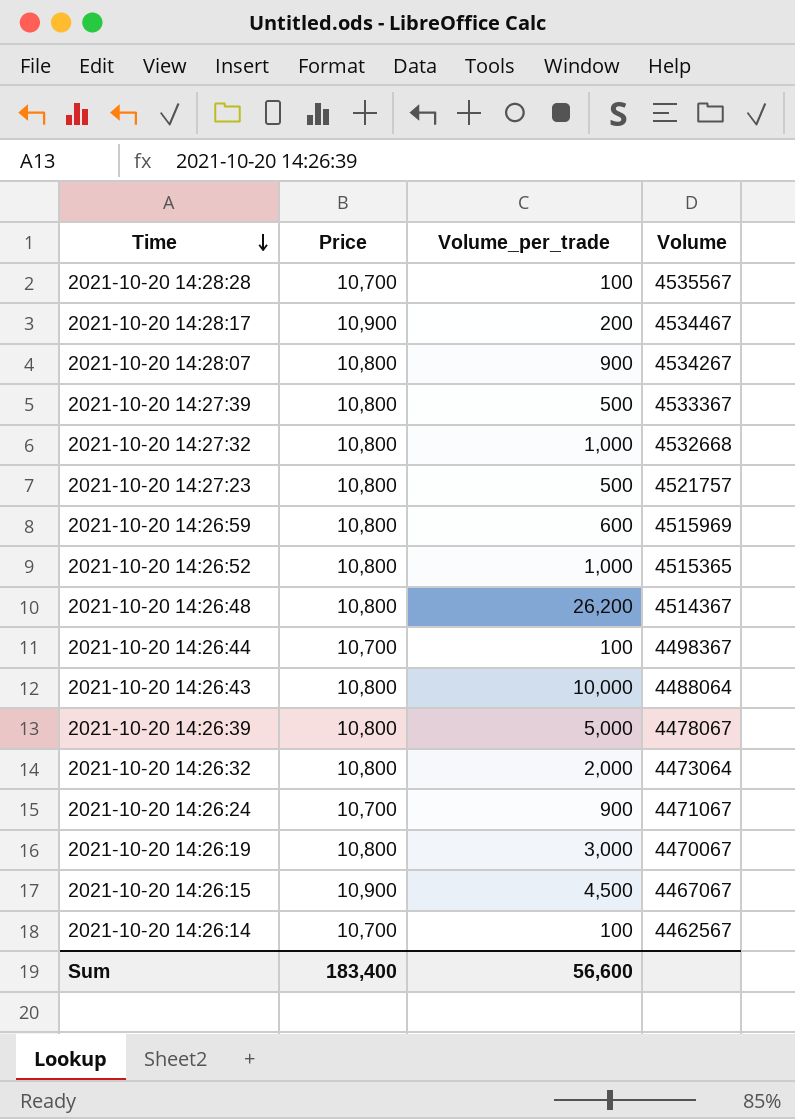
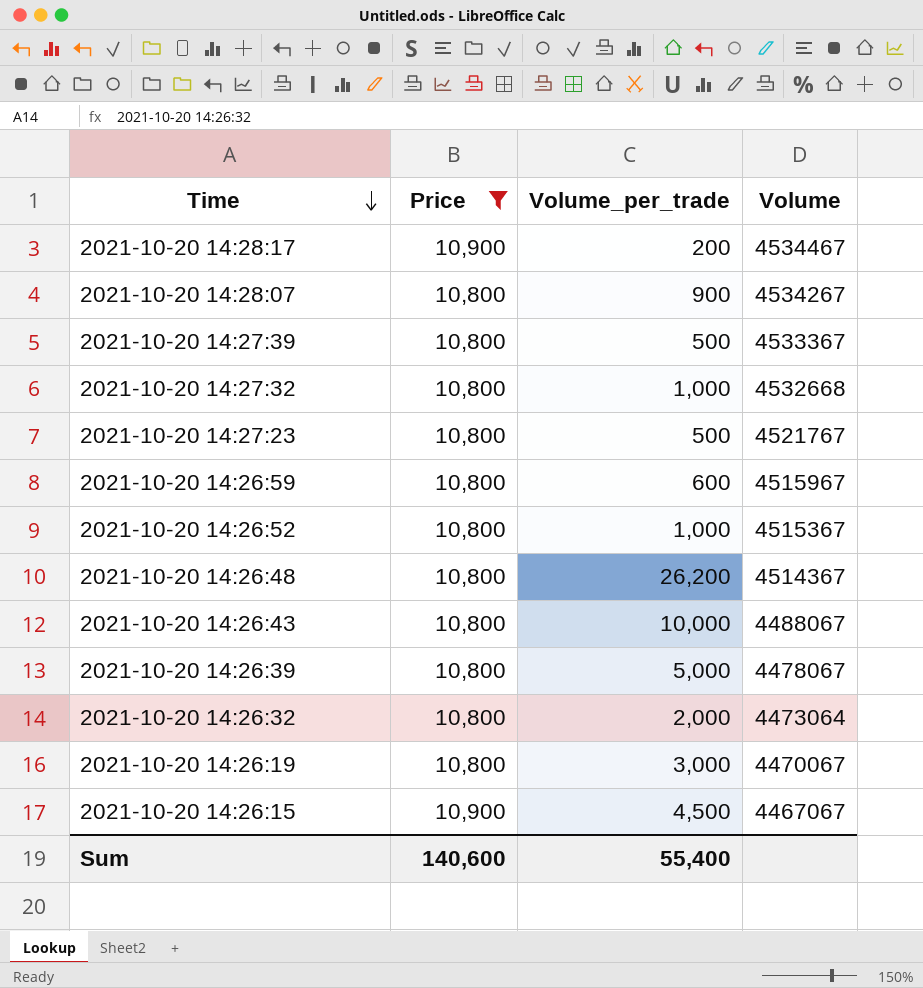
filter: none -> Price != 10,700
2021-10-20 14:27:23 | Volume: 4521757 -> 4521767
2021-10-20 14:26:59 | Volume: 4515969 -> 4515967
2021-10-20 14:26:52 | Volume: 4515365 -> 4515367
2021-10-20 14:26:43 | Volume: 4488064 -> 4488067
Sum | Price: 183,400 -> 140,600
Sum | Volume_per_trade: 56,600 -> 55,400

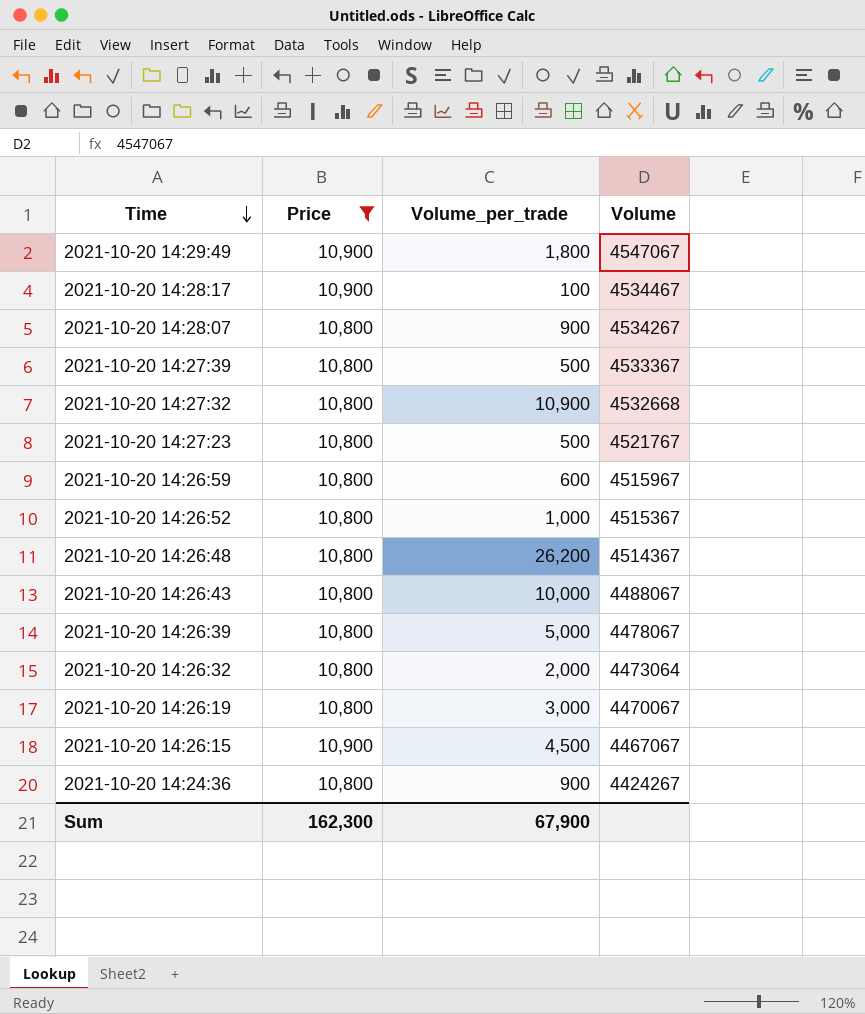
row 2021-10-20 14:29:49: none -> 10,900 | 1,800 | 4547067
2021-10-20 14:28:17 | Volume_per_trade: 200 -> 100
2021-10-20 14:27:32 | Volume_per_trade: 1,000 -> 10,900
row 2021-10-20 14:24:36: none -> 10,800 | 900 | 4424267
Sum | Price: 140,600 -> 162,300
Sum | Volume_per_trade: 55,400 -> 67,900

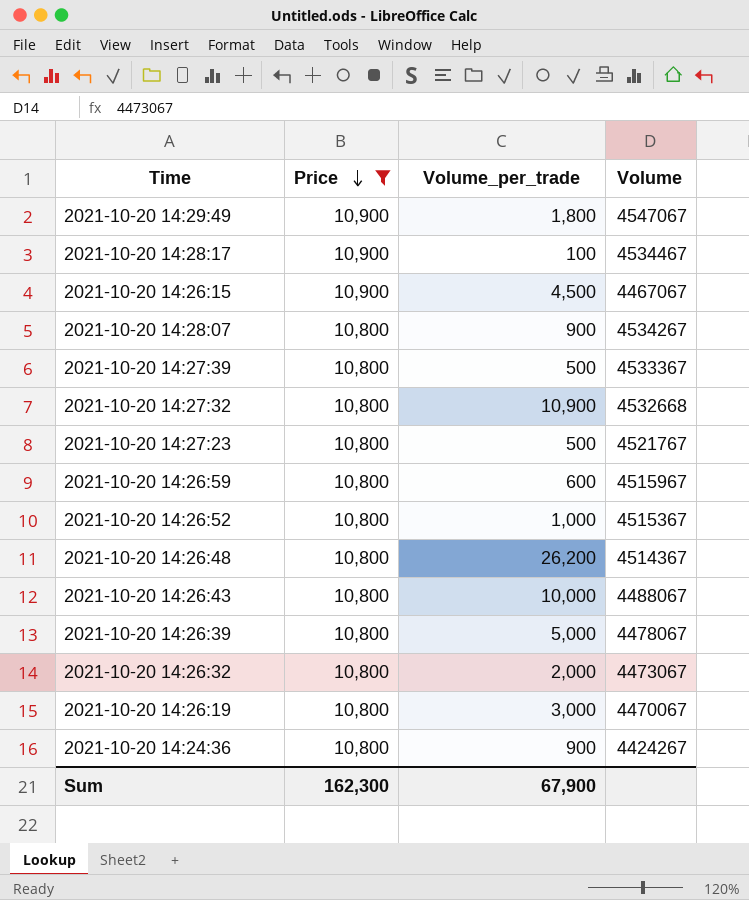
row order: Time descending -> Price descending
2021-10-20 14:26:32 | Volume: 4473064 -> 4473067

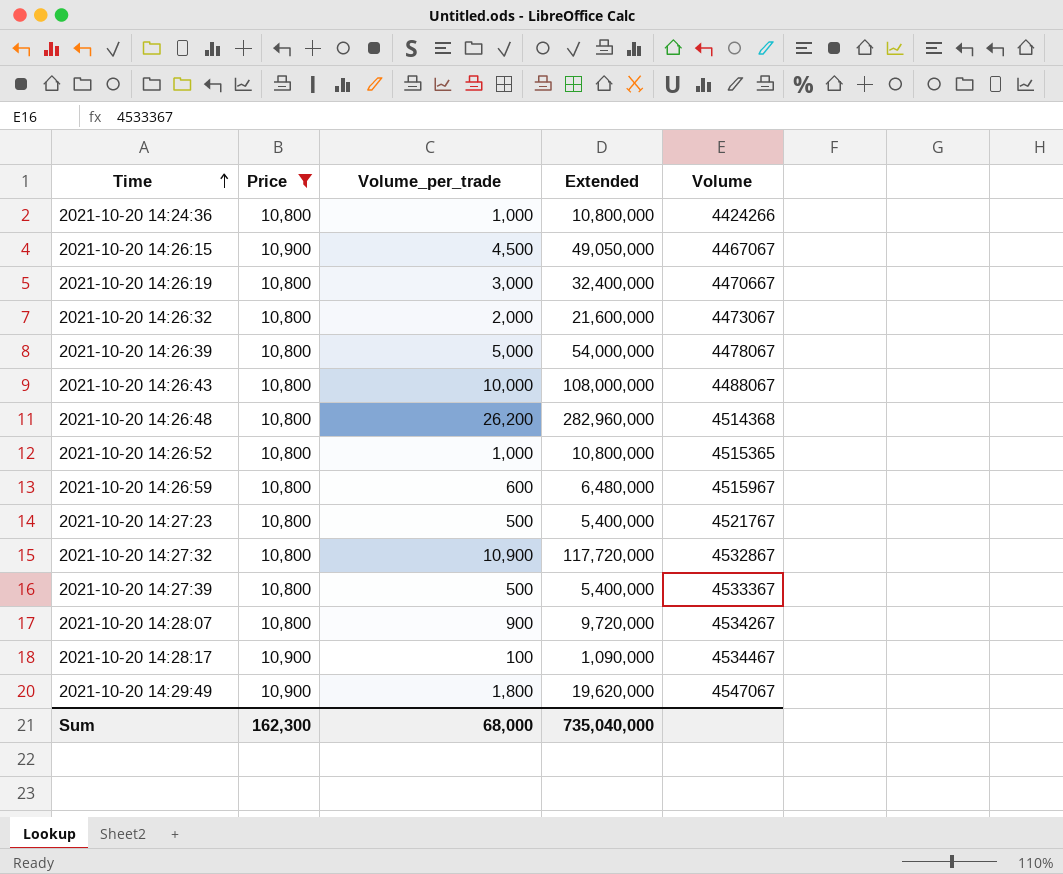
row order: Price descending -> Time ascending
column Extended | formula: none -> [Price] * [Volume_per_trade]
2021-10-20 14:24:36 | Volume_per_trade: 900 -> 1,000
2021-10-20 14:24:36 | Volume: 4424267 -> 4424266
2021-10-20 14:26:19 | Volume: 4470067 -> 4470667
2021-10-20 14:26:48 | Volume: 4514367 -> 4514368
2021-10-20 14:26:52 | Volume: 4515367 -> 4515365
2021-10-20 14:27:32 | Volume: 4532668 -> 4532867
Sum | Volume_per_trade: 67,900 -> 68,000

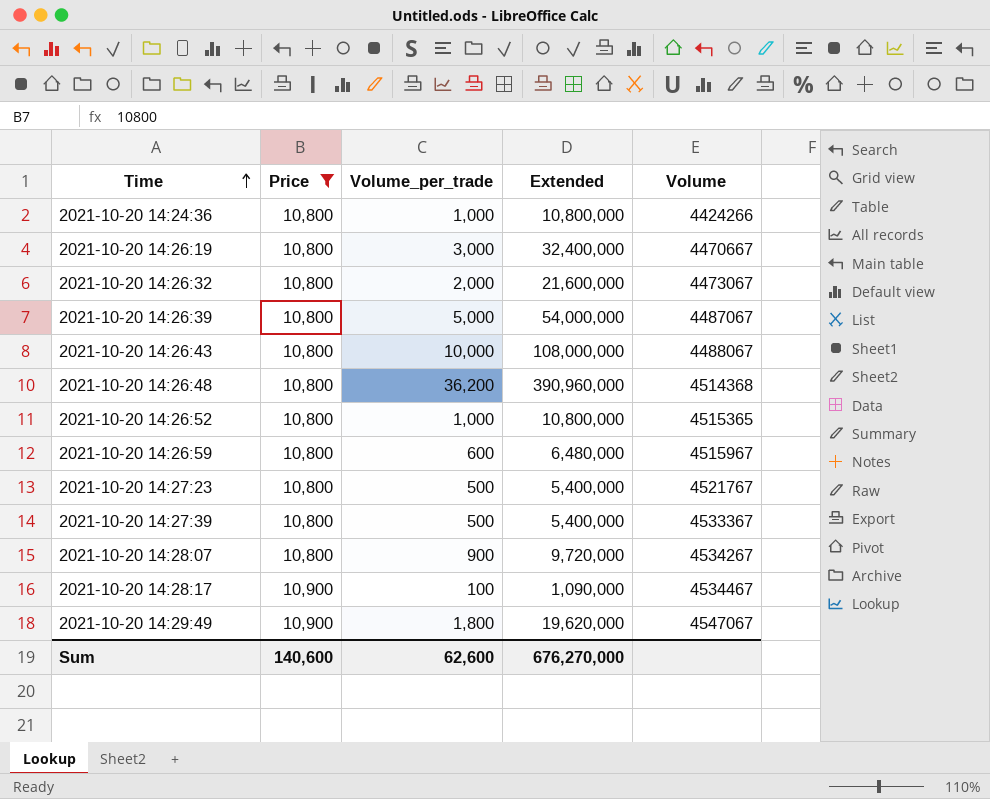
row 2021-10-20 14:26:15: 10,900 | 4,500 | 49,050,000 | 4467067 -> none
row 2021-10-20 14:27:32: 10,800 | 10,900 | 117,720,000 | 4532867 -> none
2021-10-20 14:26:39 | Volume: 4478067 -> 4487067
2021-10-20 14:26:48 | Volume_per_trade: 26,200 -> 36,200
2021-10-20 14:26:48 | Extended: 282,960,000 -> 390,960,000
Sum | Price: 162,300 -> 140,600
Sum | Volume_per_trade: 68,000 -> 62,600
Sum | Extended: 735,040,000 -> 676,270,000

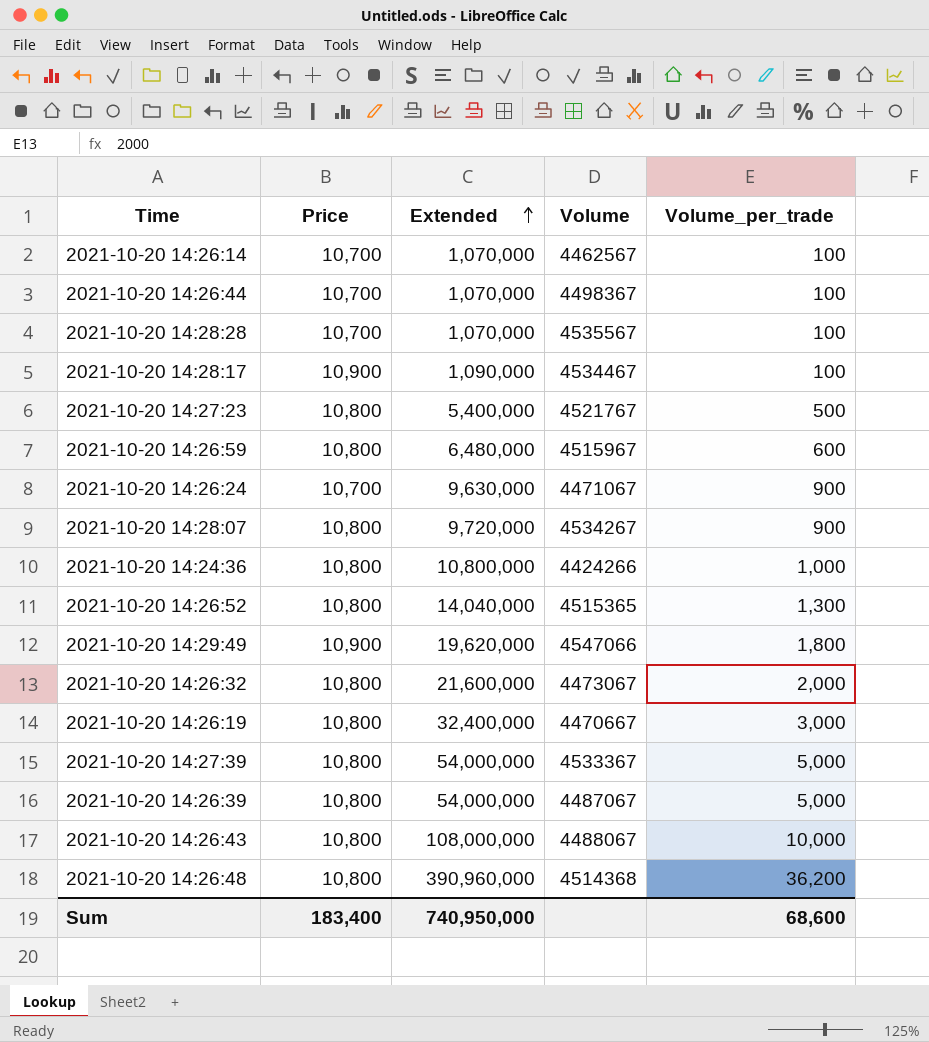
filter: Price != 10,700 -> none
row order: Time ascending -> Extended ascending
column Volume_per_trade | position: 3 -> 5
2021-10-20 14:26:52 | Extended: 10,800,000 -> 14,040,000
2021-10-20 14:26:52 | Volume_per_trade: 1,000 -> 1,300
2021-10-20 14:29:49 | Volume: 4547067 -> 4547066
2021-10-20 14:27:39 | Extended: 5,400,000 -> 54,000,000
2021-10-20 14:27:39 | Volume_per_trade: 500 -> 5,000
Sum | Price: 140,600 -> 183,400
Sum | Extended: 676,270,000 -> 740,950,000
Sum | Volume_per_trade: 62,600 -> 68,600

